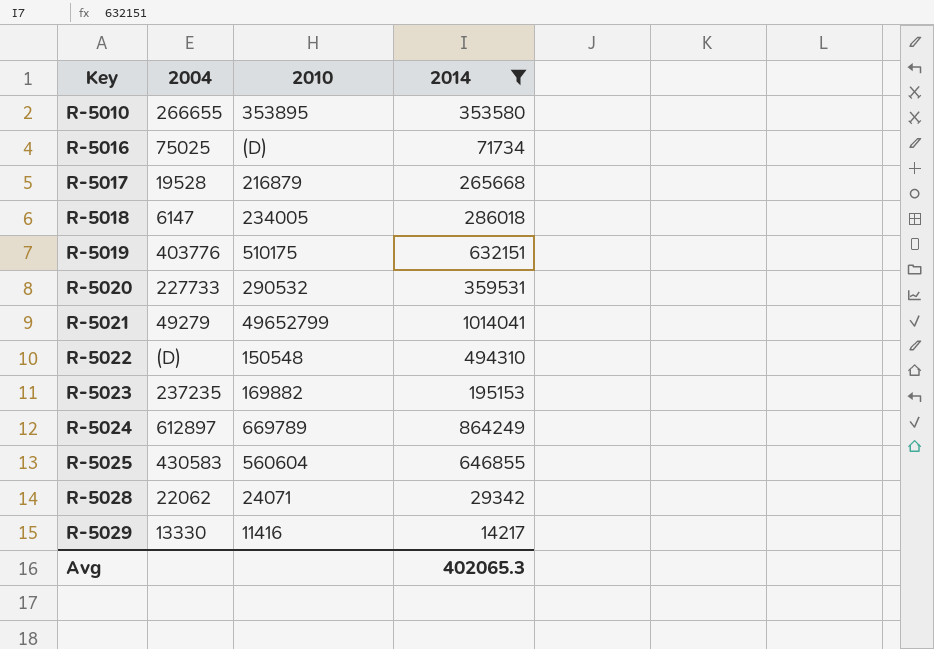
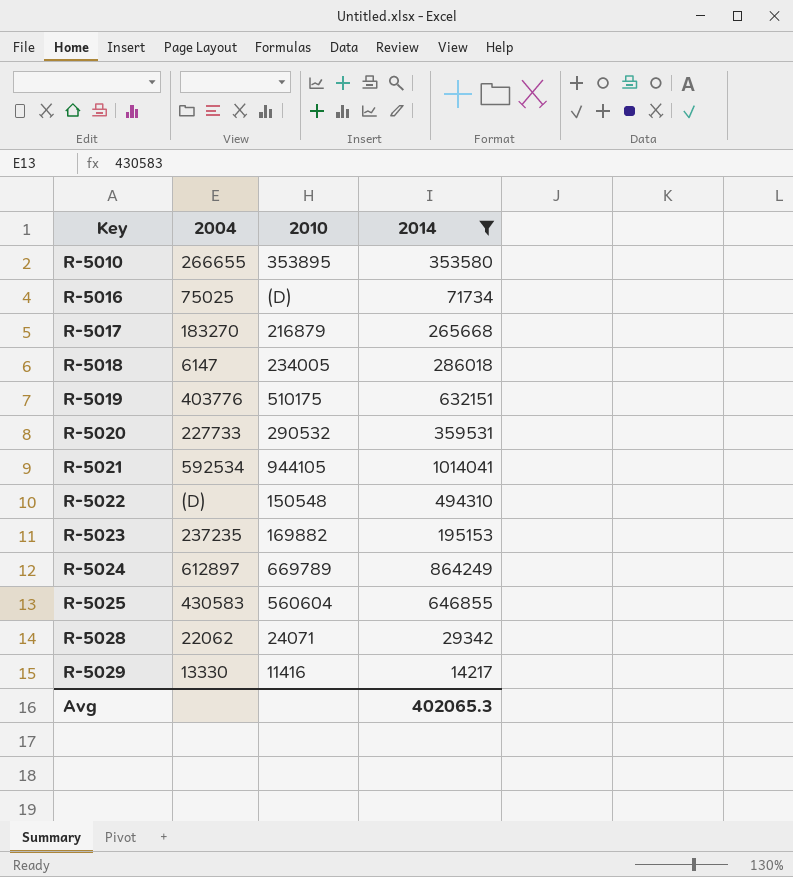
R-5017 | 2004: 19528 -> 183270
R-5021 | 2004: 49279 -> 592534
R-5021 | 2010: 49652799 -> 944105

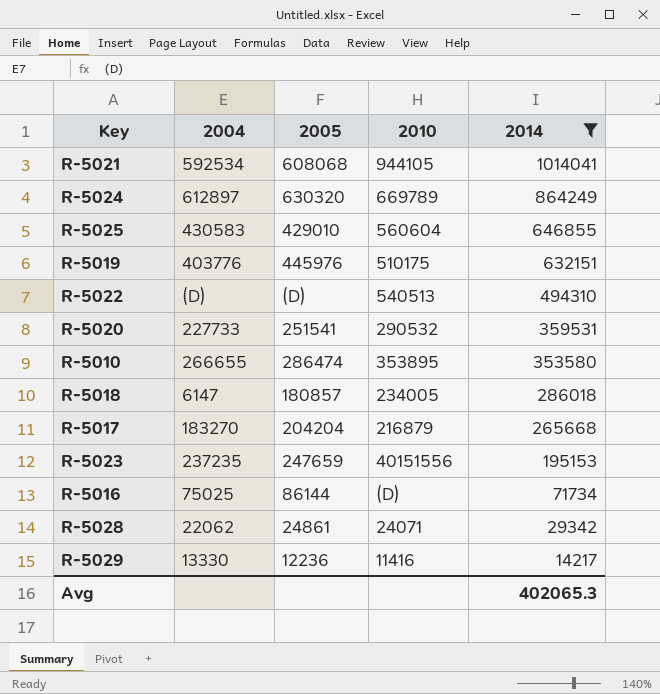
row order: Key ascending -> 2014 descending
column 2005 | position: none -> 3
R-5022 | 2010: 150548 -> 540513
R-5023 | 2010: 169882 -> 40151556

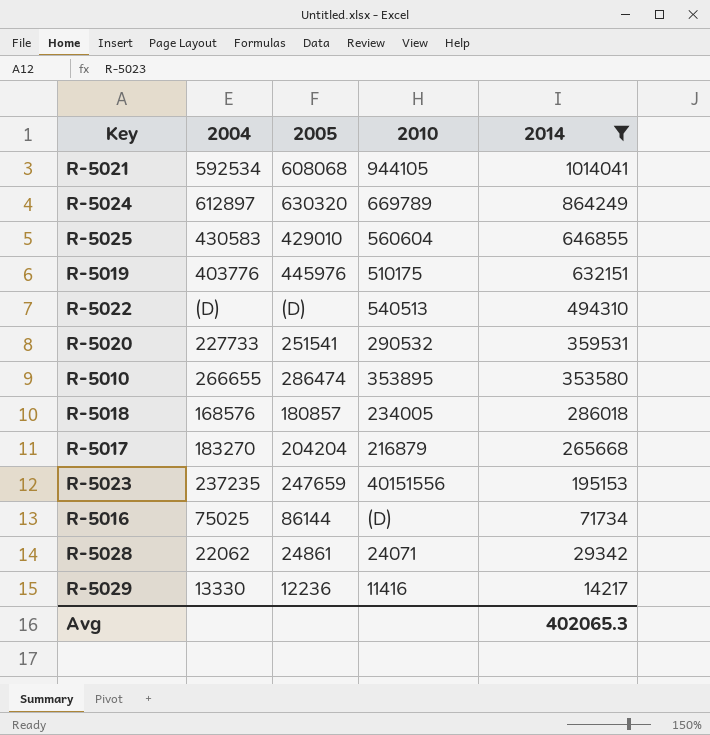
R-5018 | 2004: 6147 -> 168576

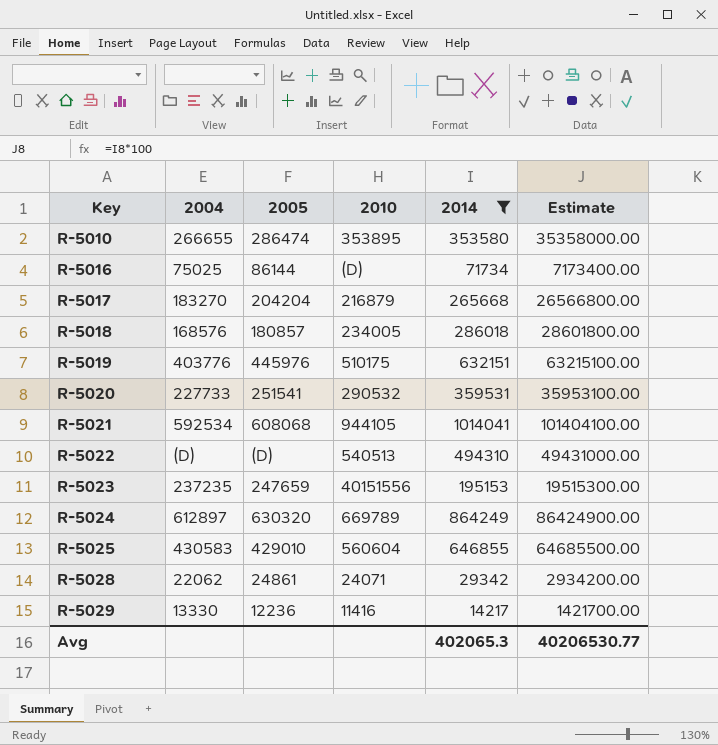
row order: 2014 descending -> Key ascending
column Estimate | formula: none -> [2014] * 100

